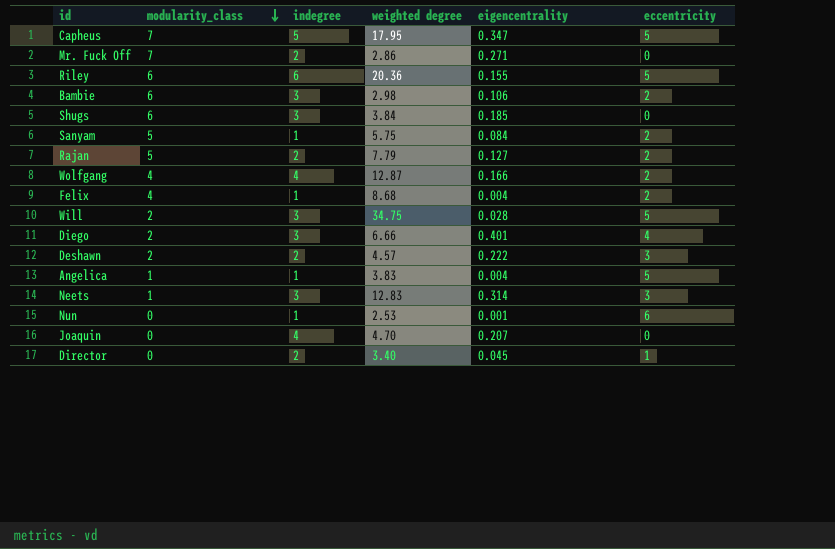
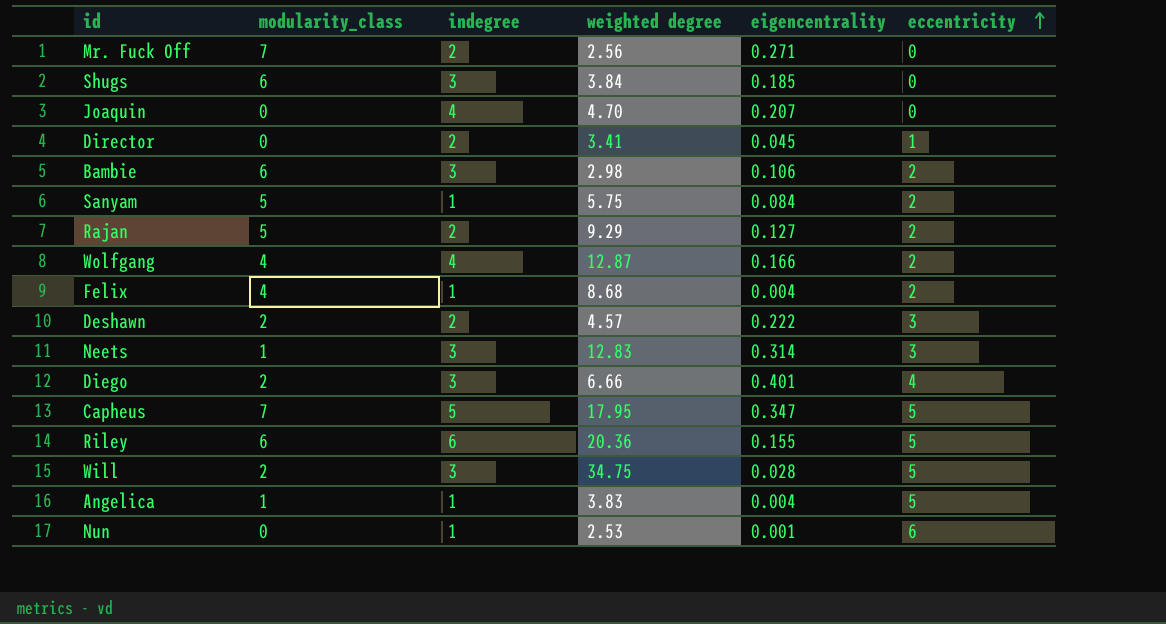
row order: modularity_class descending -> eccentricity ascending
Mr. Fuck Off | weighted degree: 2.86 -> 2.56
Director | weighted degree: 3.40 -> 3.41
Rajan | weighted degree: 7.79 -> 9.29

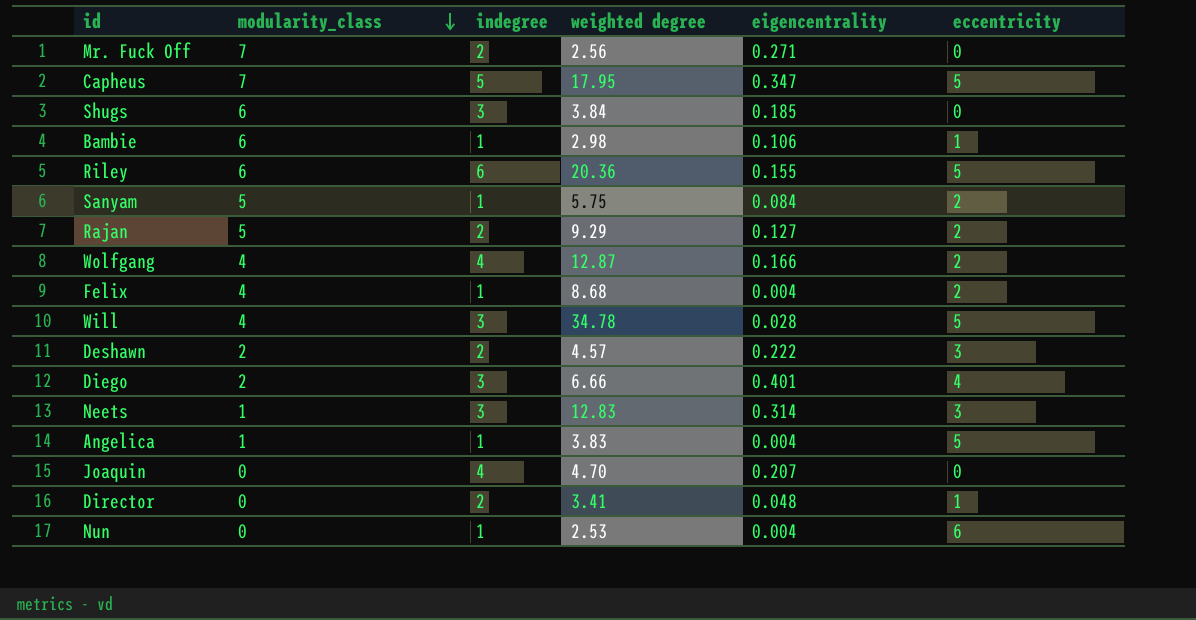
row order: eccentricity ascending -> modularity_class descending
Bambie | indegree: 3 -> 1
Bambie | eccentricity: 2 -> 1
Will | modularity_class: 2 -> 4
Will | weighted degree: 34.75 -> 34.78
Director | eigencentrality: 0.045 -> 0.048
Nun | eigencentrality: 0.001 -> 0.004

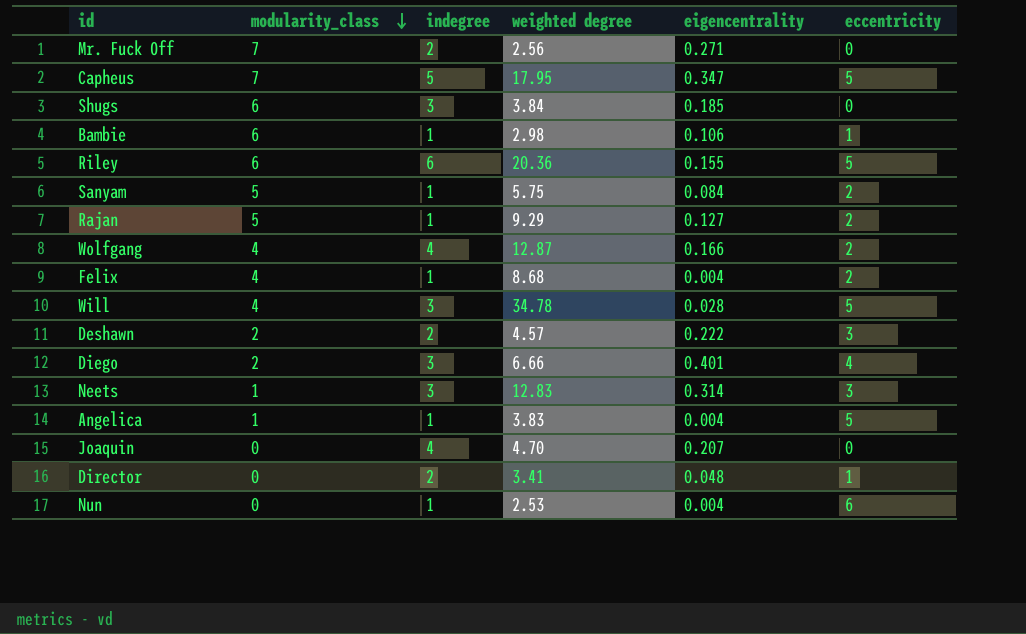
Rajan | indegree: 2 -> 1

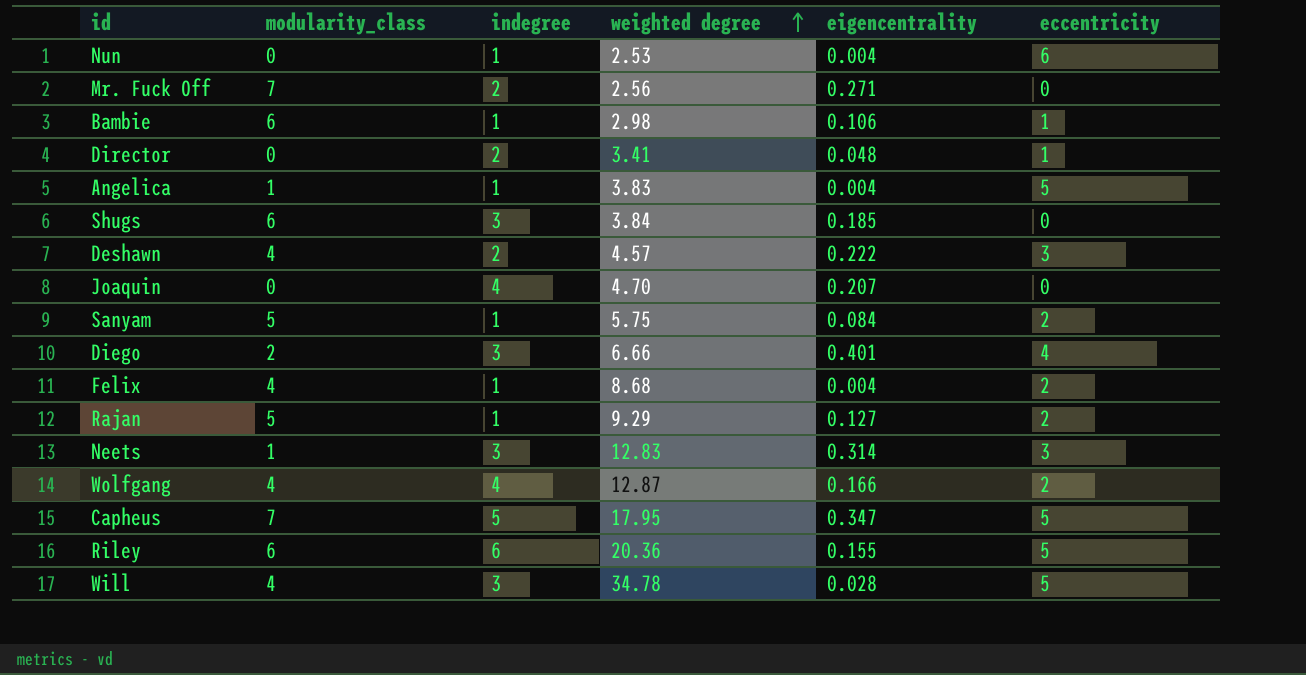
row order: modularity_class descending -> weighted degree ascending
Deshawn | modularity_class: 2 -> 4

